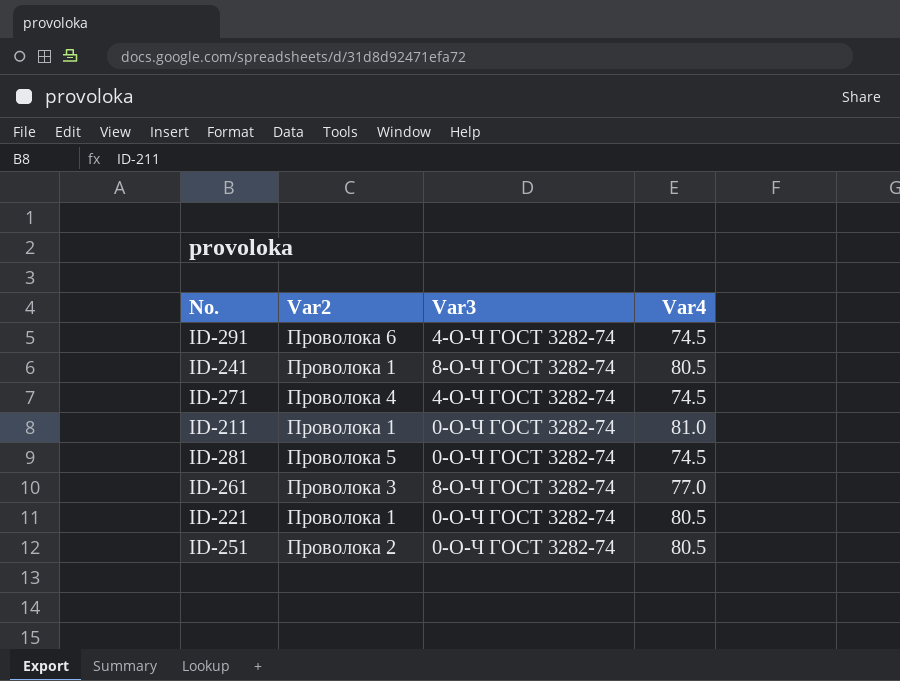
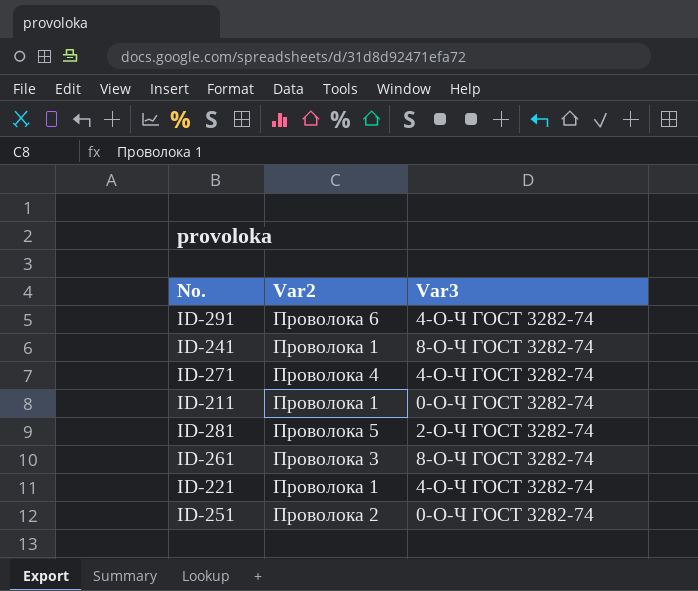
column Var4 | position: 4 -> none
ID-281 | Var3: 0-О-Ч ГОСТ 3282-74 -> 2-О-Ч ГОСТ 3282-74
ID-221 | Var3: 0-О-Ч ГОСТ 3282-74 -> 4-О-Ч ГОСТ 3282-74

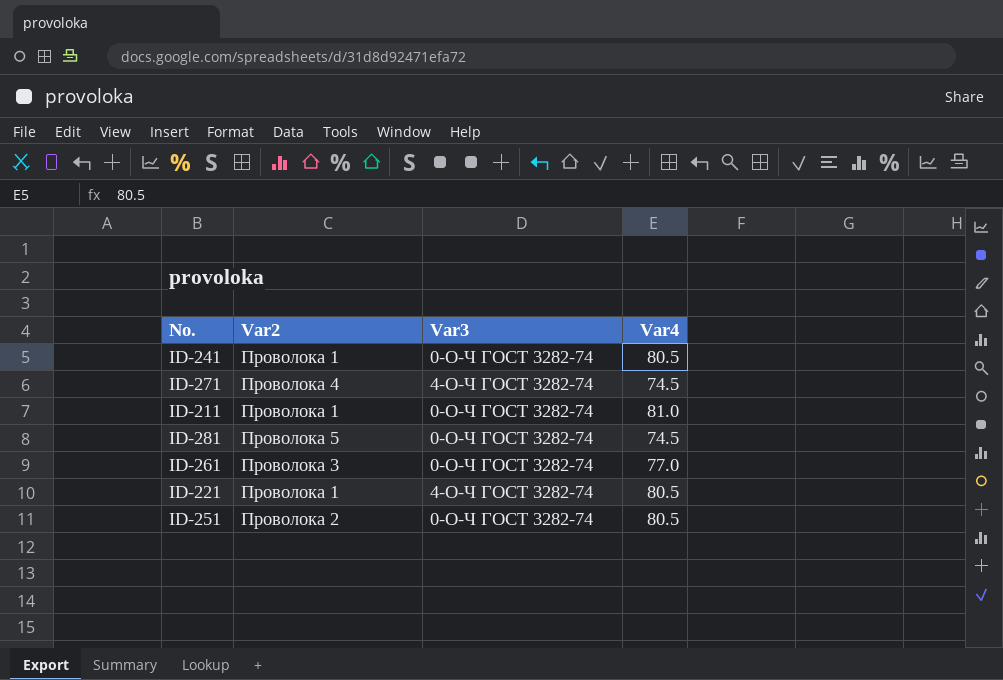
column Var4 | position: none -> 4
row ID-291: Проволока 6 | 4-О-Ч ГОСТ 3282-74 -> none
ID-241 | Var3: 8-О-Ч ГОСТ 3282-74 -> 0-О-Ч ГОСТ 3282-74
ID-281 | Var3: 2-О-Ч ГОСТ 3282-74 -> 0-О-Ч ГОСТ 3282-74
ID-261 | Var3: 8-О-Ч ГОСТ 3282-74 -> 0-О-Ч ГОСТ 3282-74

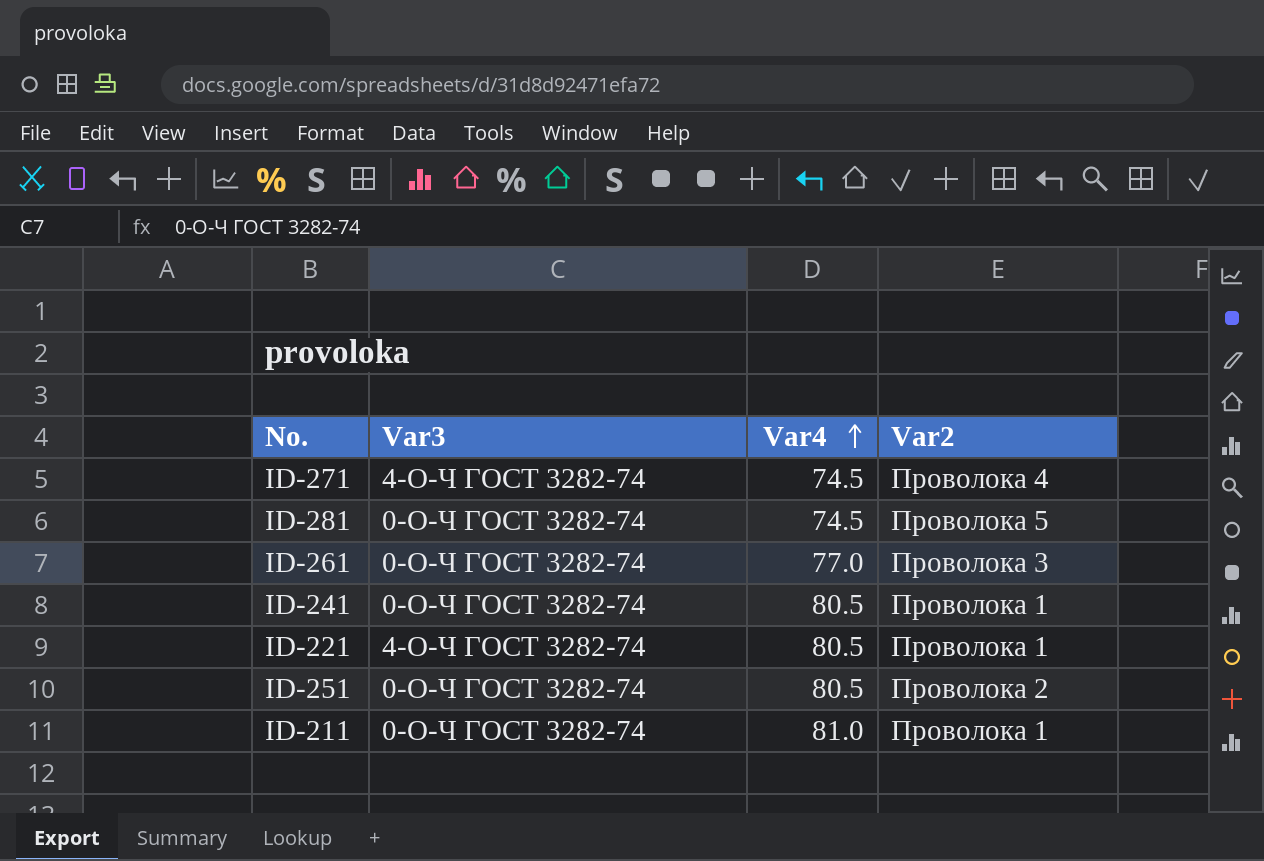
row order: none -> Var4 ascending
column Var2 | position: 2 -> 4

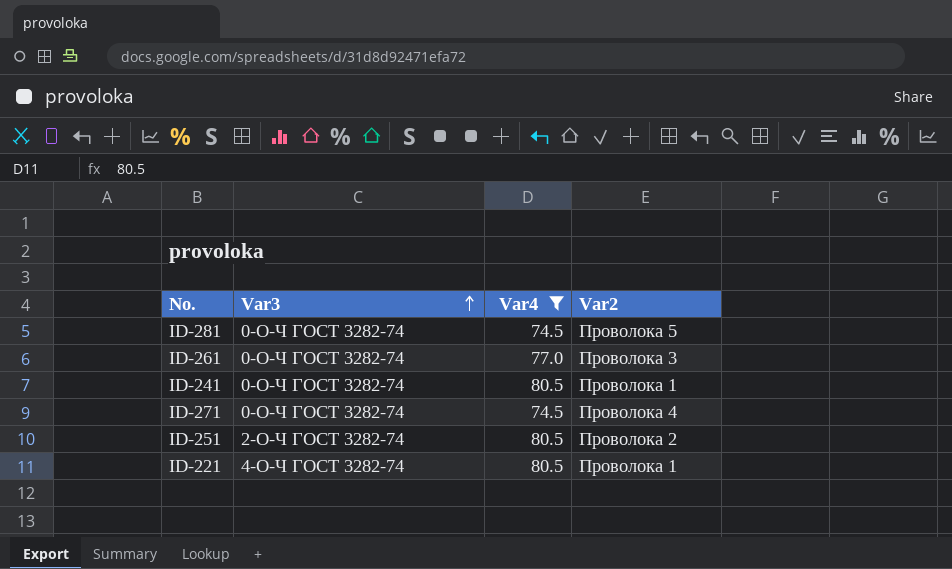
filter: none -> Var4 != 81.0
row order: Var4 ascending -> Var3 ascending
ID-271 | Var3: 4-О-Ч ГОСТ 3282-74 -> 0-О-Ч ГОСТ 3282-74
ID-251 | Var3: 0-О-Ч ГОСТ 3282-74 -> 2-О-Ч ГОСТ 3282-74

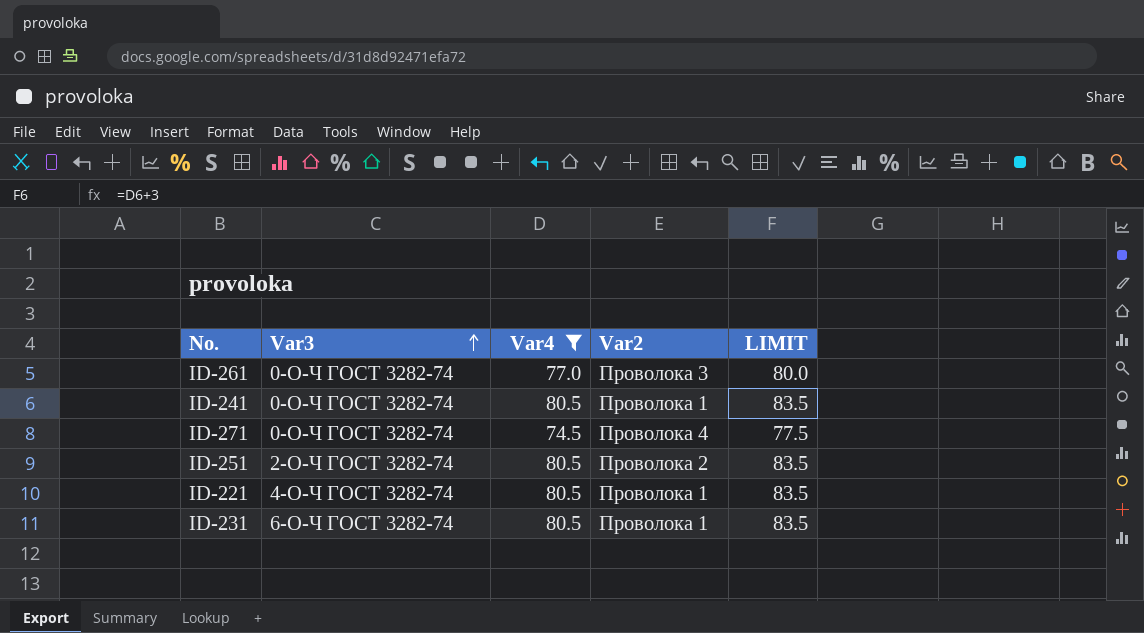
column LIMIT | formula: none -> [Var4] + 3
row ID-281: 0-О-Ч ГОСТ 3282-74 | 74.5 | Проволока 5 -> none
row ID-231: none -> 6-О-Ч ГОСТ 3282-74 | 80.5 | Проволока 1 | 83.5

